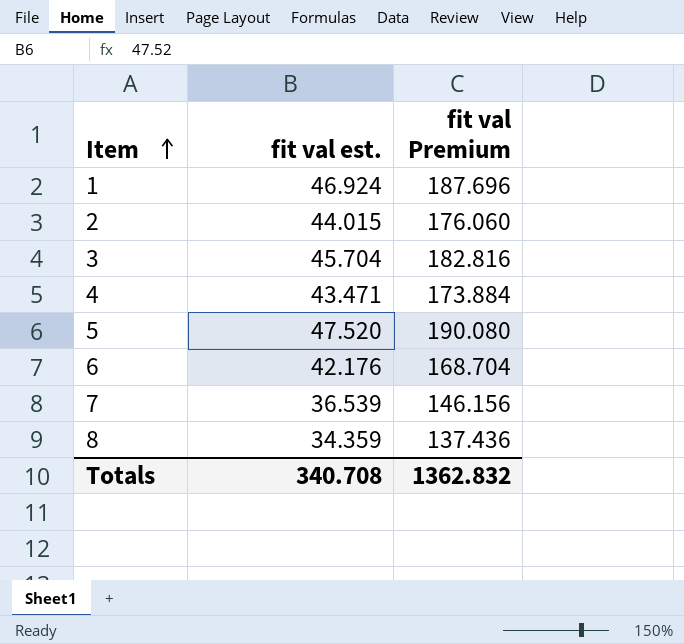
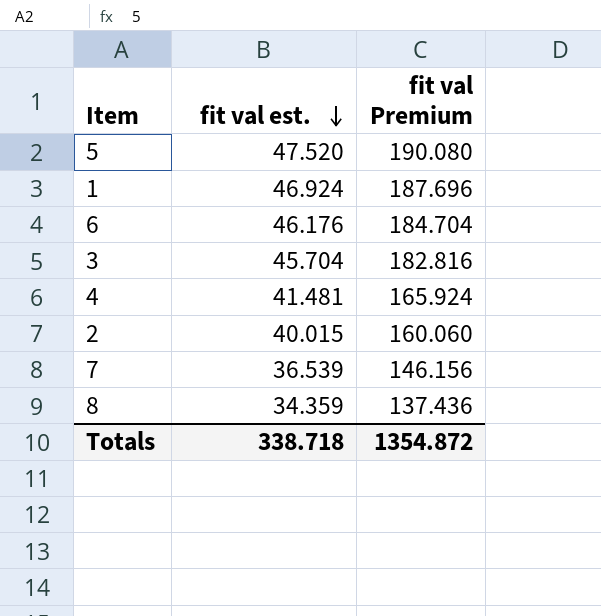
row order: Item ascending -> fit val est. descending
6 | fit val est.: 42.176 -> 46.176
6 | fit val Premium: 168.704 -> 184.704
4 | fit val est.: 43.471 -> 41.481
4 | fit val Premium: 173.884 -> 165.924
2 | fit val est.: 44.015 -> 40.015
2 | fit val Premium: 176.060 -> 160.060
Totals | fit val est.: 340.708 -> 338.718
Totals | fit val Premium: 1362.832 -> 1354.872

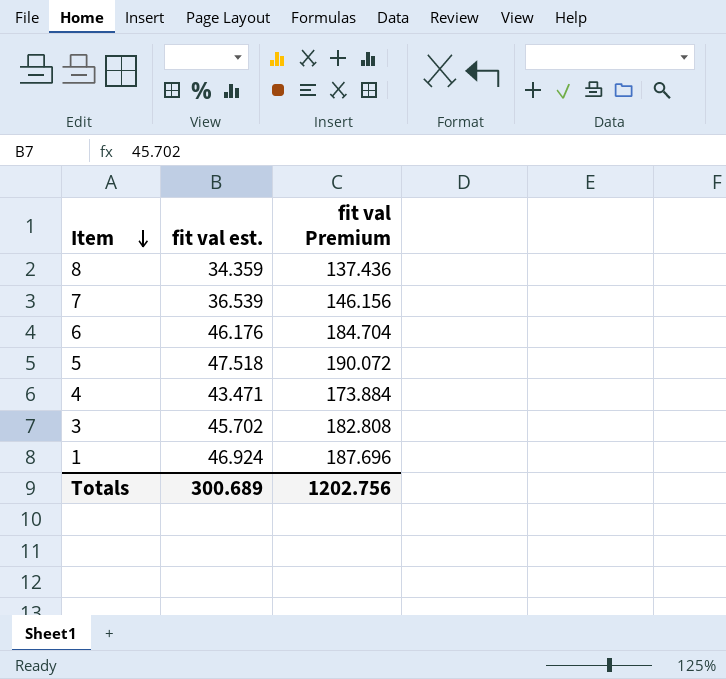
row order: fit val est. descending -> Item descending
row 2: 40.015 | 160.060 -> none
5 | fit val est.: 47.520 -> 47.518
5 | fit val Premium: 190.080 -> 190.072
4 | fit val est.: 41.481 -> 43.471
4 | fit val Premium: 165.924 -> 173.884
3 | fit val est.: 45.704 -> 45.702
3 | fit val Premium: 182.816 -> 182.808
Totals | fit val est.: 338.718 -> 300.689
Totals | fit val Premium: 1354.872 -> 1202.756

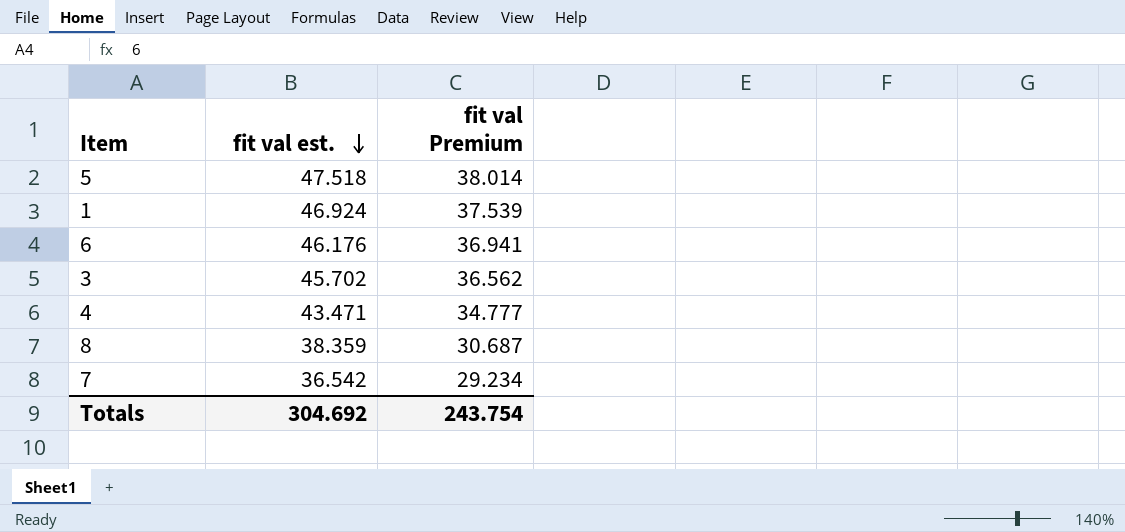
row order: Item descending -> fit val est. descending
column fit val Premium | formula: [fit val est.] * 4 -> [fit val est.] * 0.8
8 | fit val est.: 34.359 -> 38.359
7 | fit val est.: 36.539 -> 36.542
Totals | fit val est.: 300.689 -> 304.692
Totals | fit val Premium: 1202.756 -> 243.754

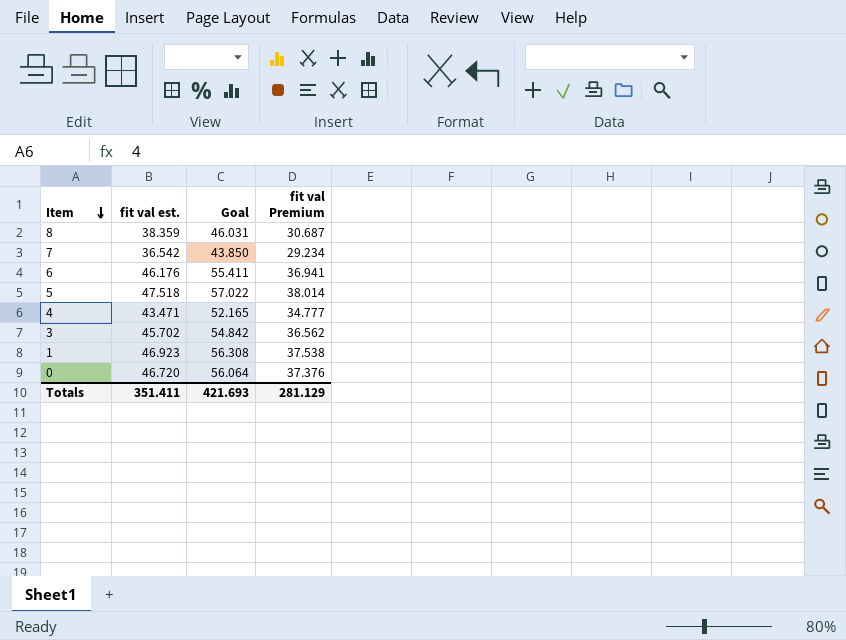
row order: fit val est. descending -> Item descending
column Goal | formula: none -> [fit val est.] * 1.2
1 | fit val est.: 46.924 -> 46.923
1 | fit val Premium: 37.539 -> 37.538
row 0: none -> 46.720 | 56.064 | 37.376
Totals | fit val est.: 304.692 -> 351.411
Totals | fit val Premium: 243.754 -> 281.129

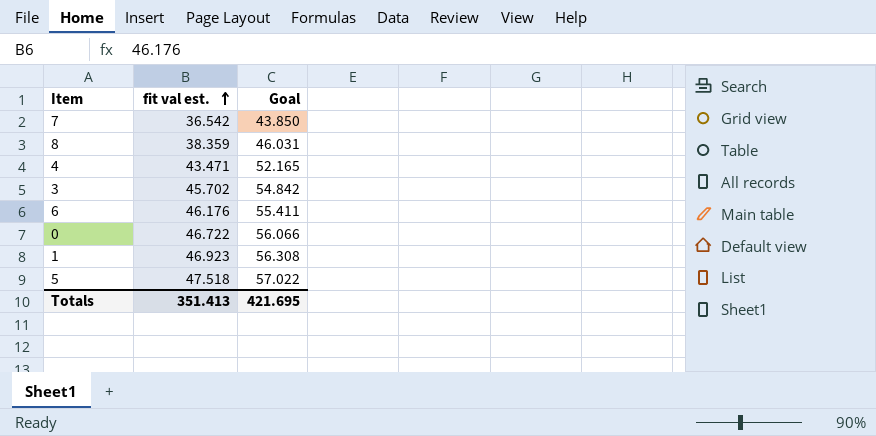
row order: Item descending -> fit val est. ascending
column fit val Premium | formula: [fit val est.] * 0.8 -> none
0 | fit val est.: 46.720 -> 46.722
0 | Goal: 56.064 -> 56.066
Totals | fit val est.: 351.411 -> 351.413
Totals | Goal: 421.693 -> 421.695

